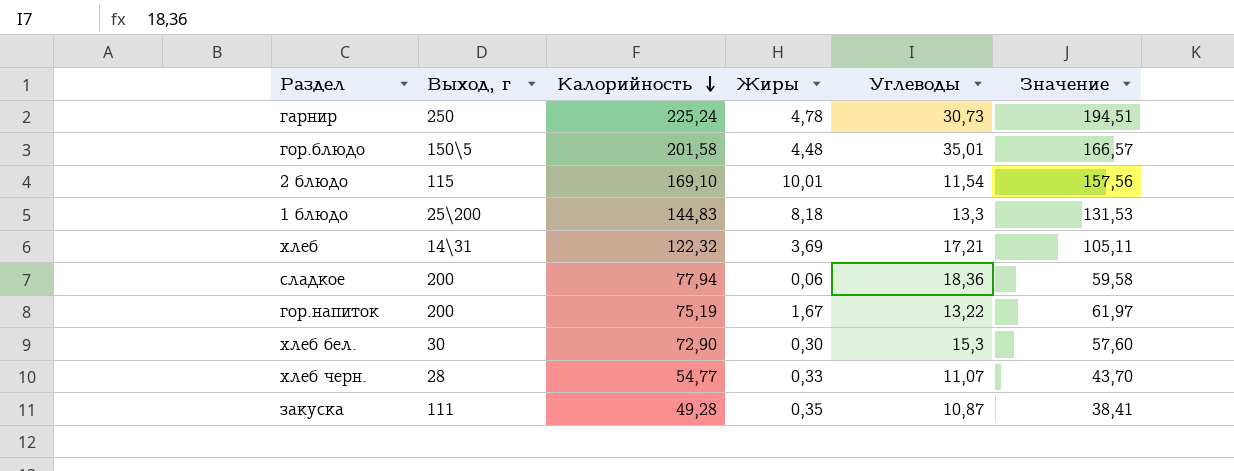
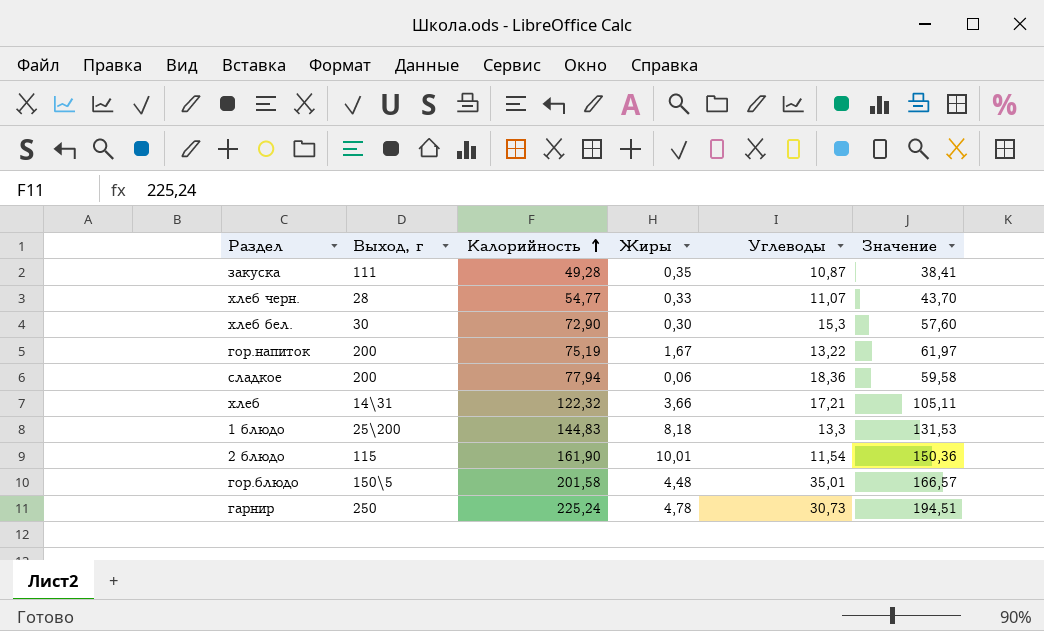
row order: Калорийность descending -> Калорийность ascending
хлеб | Жиры: 3,69 -> 3,66
2 блюдо | Калорийность: 169,10 -> 161,90
2 блюдо | Значение: 157,56 -> 150,36

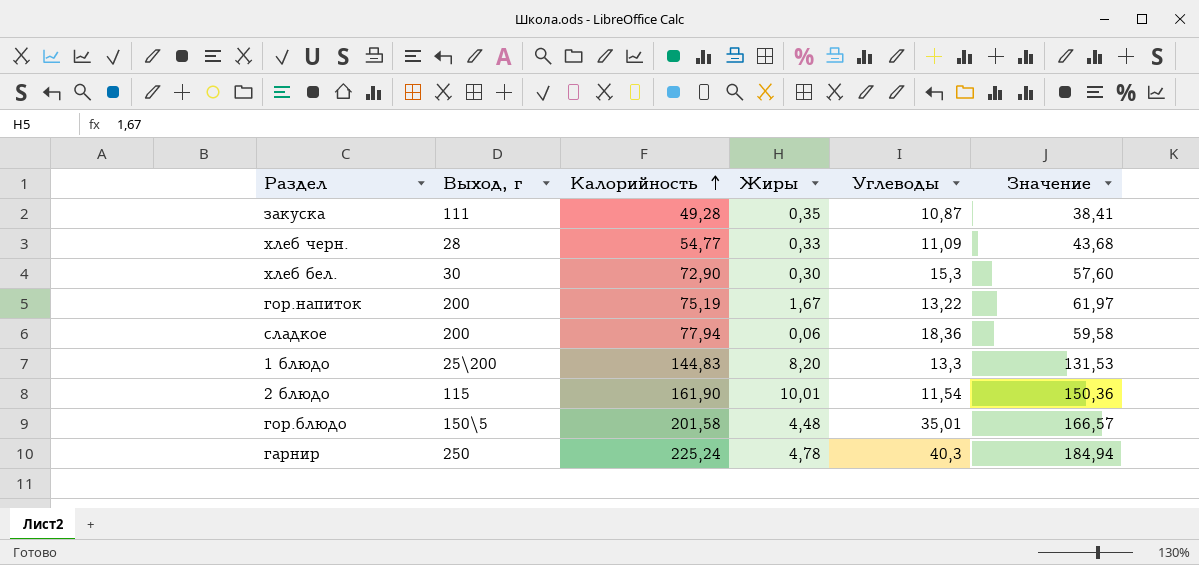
row хлеб: 14\31 | 122,32 | 3,66 | 17,21 | 105,11 -> none
хлеб черн. | Углеводы: 11,07 -> 11,09
хлеб черн. | Значение: 43,70 -> 43,68
1 блюдо | Жиры: 8,18 -> 8,20
гарнир | Углеводы: 30,73 -> 40,3
гарнир | Значение: 194,51 -> 184,94

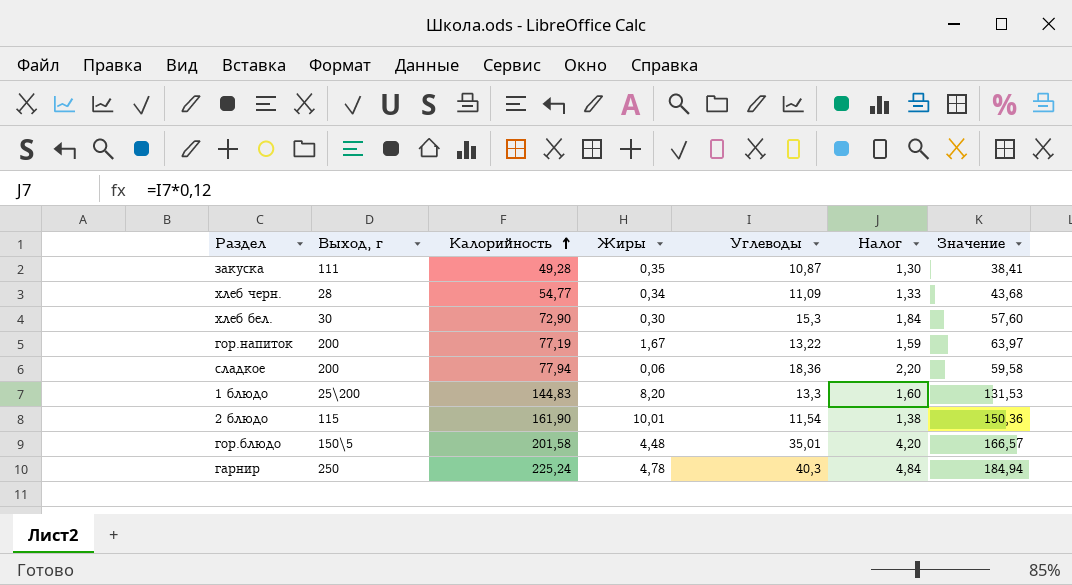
column Налог | formula: none -> [Углеводы] * 0,12
хлеб черн. | Жиры: 0,33 -> 0,34
гор.напиток | Калорийность: 75,19 -> 77,19
гор.напиток | Значение: 61,97 -> 63,97

